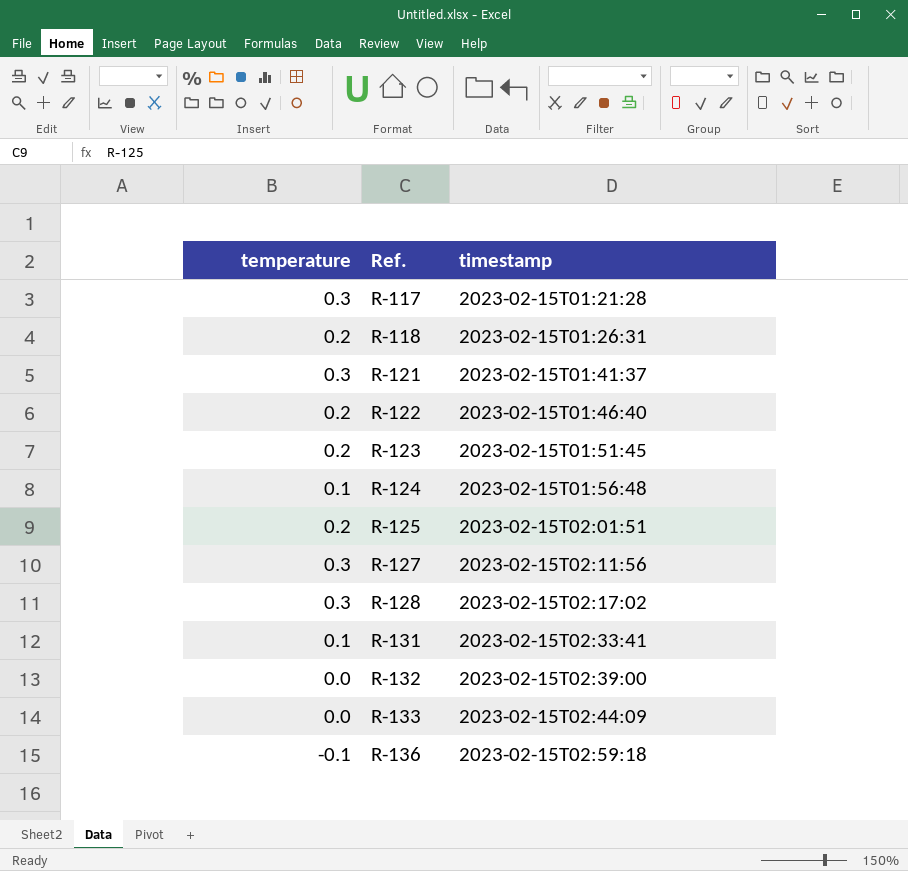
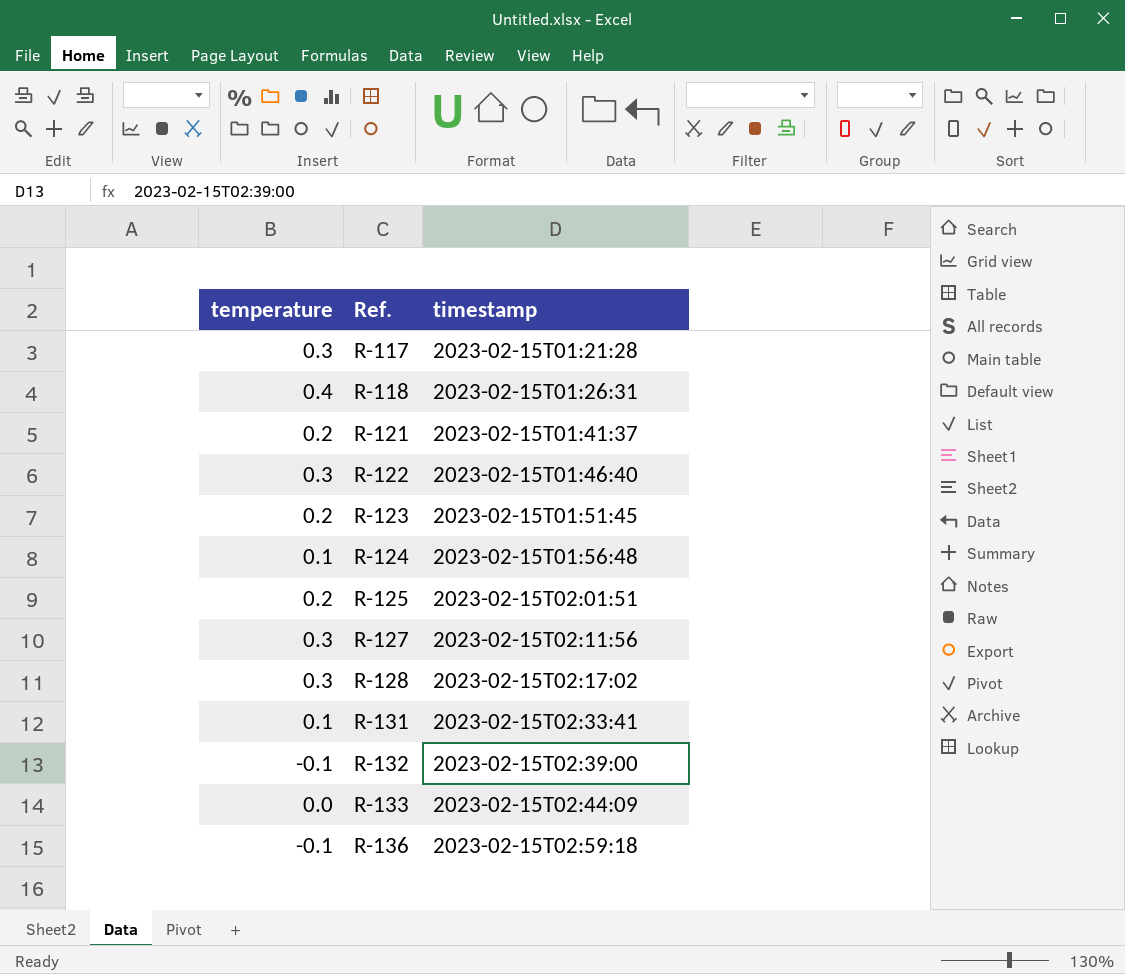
R-118 | temperature: 0.2 -> 0.4
R-121 | temperature: 0.3 -> 0.2
R-122 | temperature: 0.2 -> 0.3
R-132 | temperature: 0.0 -> -0.1

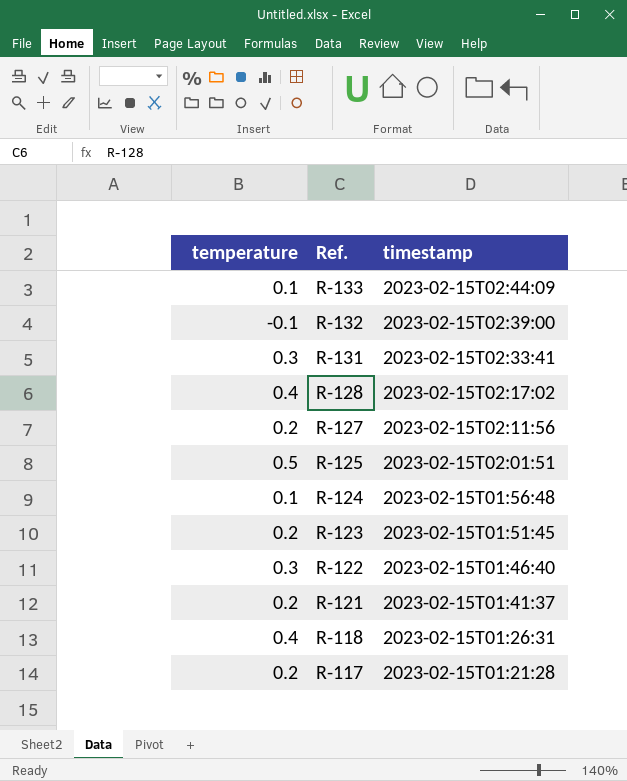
row order: Ref. ascending -> Ref. descending
row R-136: -0.1 | 2023-02-15T02:59:18 -> none
R-133 | temperature: 0.0 -> 0.1
R-131 | temperature: 0.1 -> 0.3
R-128 | temperature: 0.3 -> 0.4
R-127 | temperature: 0.3 -> 0.2
R-125 | temperature: 0.2 -> 0.5
R-117 | temperature: 0.3 -> 0.2

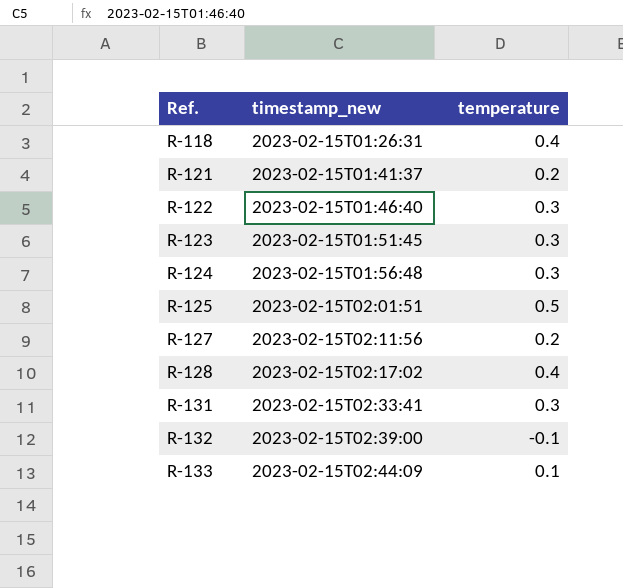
row order: Ref. descending -> Ref. ascending
column name: timestamp -> timestamp_new
column temperature | position: 1 -> 3
row R-117: 0.2 | 2023-02-15T01:21:28 -> none
R-123 | temperature: 0.2 -> 0.3
R-124 | temperature: 0.1 -> 0.3

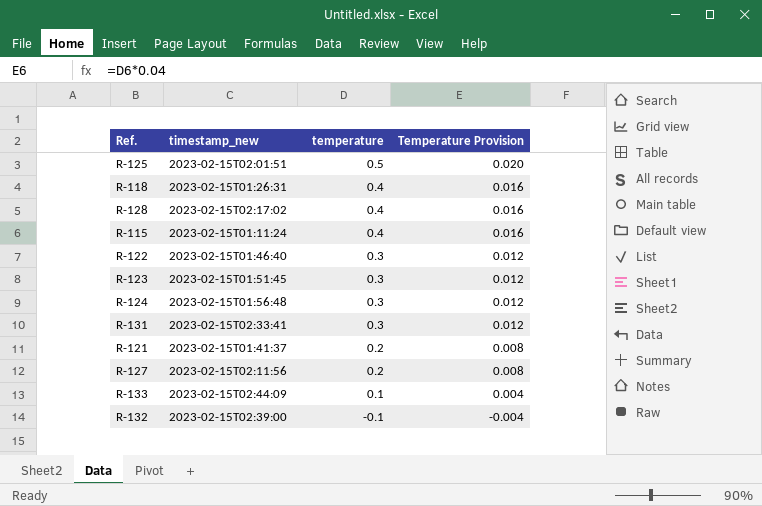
row order: Ref. ascending -> temperature descending
column Temperature Provision | formula: none -> [temperature] * 0.04
row R-115: none -> 2023-02-15T01:11:24 | 0.4 | 0.016

